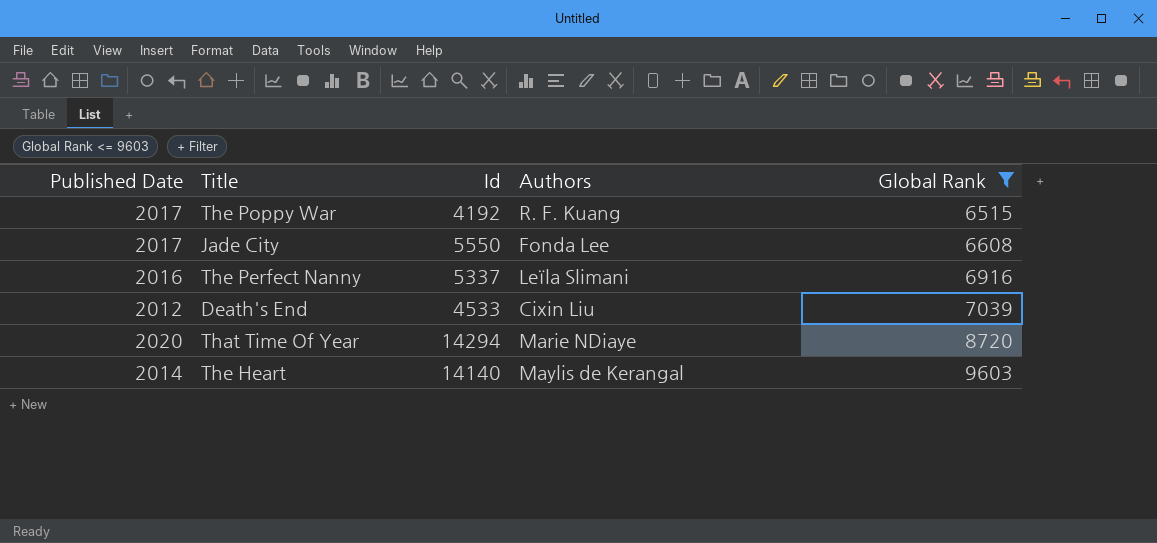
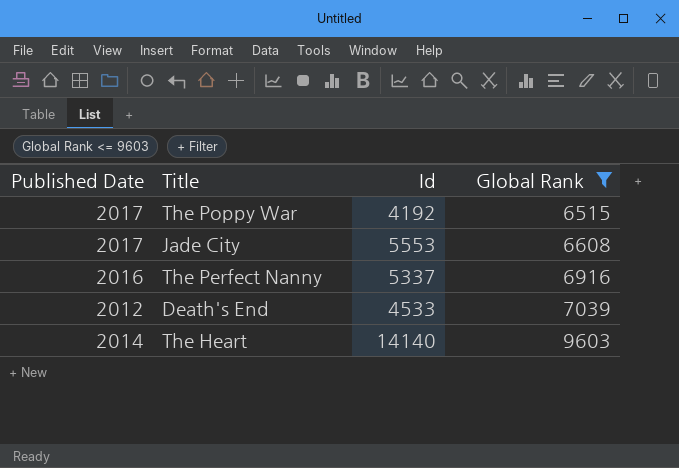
column Authors | position: 4 -> none
row That Time Of Year: 2020 | 14294 | Marie NDiaye | 8720 -> none
Jade City | Id: 5550 -> 5553

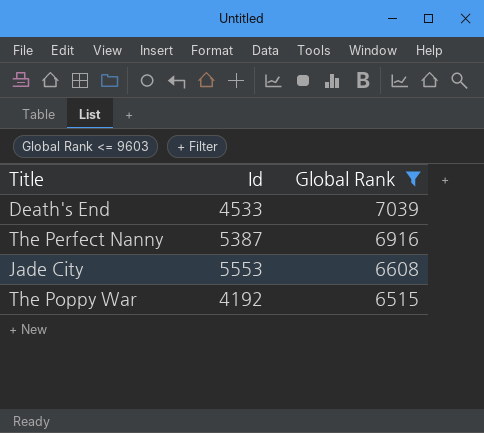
row order: Global Rank ascending -> Global Rank descending
column Published Date | position: 1 -> none
row The Heart: 2014 | 14140 | 9603 -> none
The Perfect Nanny | Id: 5337 -> 5387

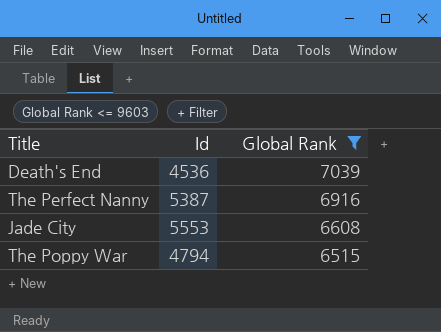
Death's End | Id: 4533 -> 4536
The Poppy War | Id: 4192 -> 4794

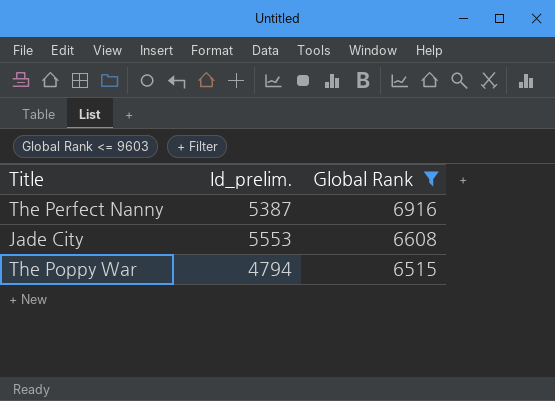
column name: Id -> Id_prelim.
row Death's End: 4536 | 7039 -> none

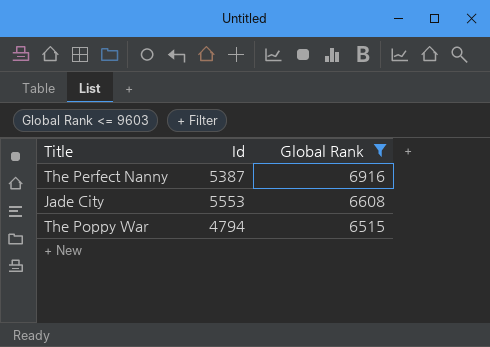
column name: Id_prelim. -> Id

